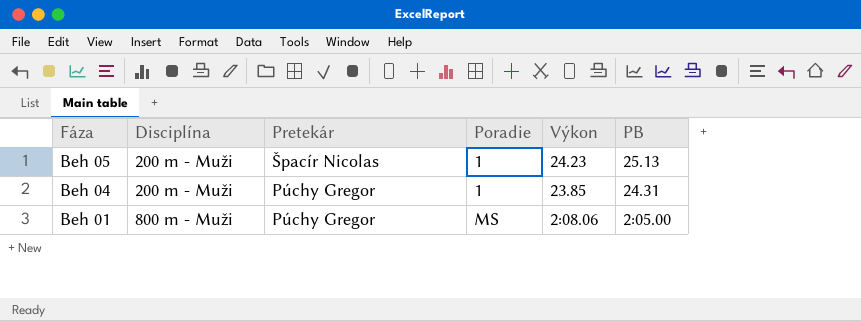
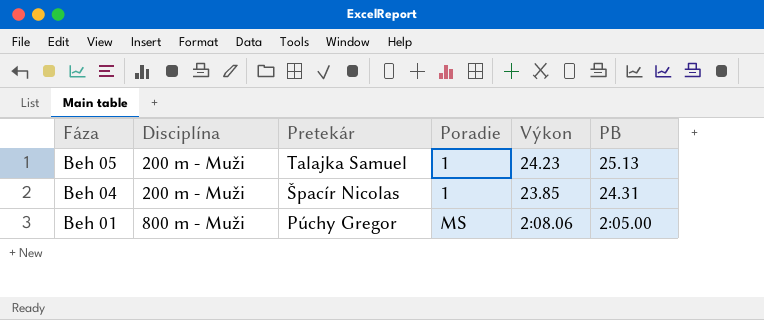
Beh 05 | Pretekár: Špacír Nicolas -> Talajka Samuel
Beh 04 | Pretekár: Púchy Gregor -> Špacír Nicolas

